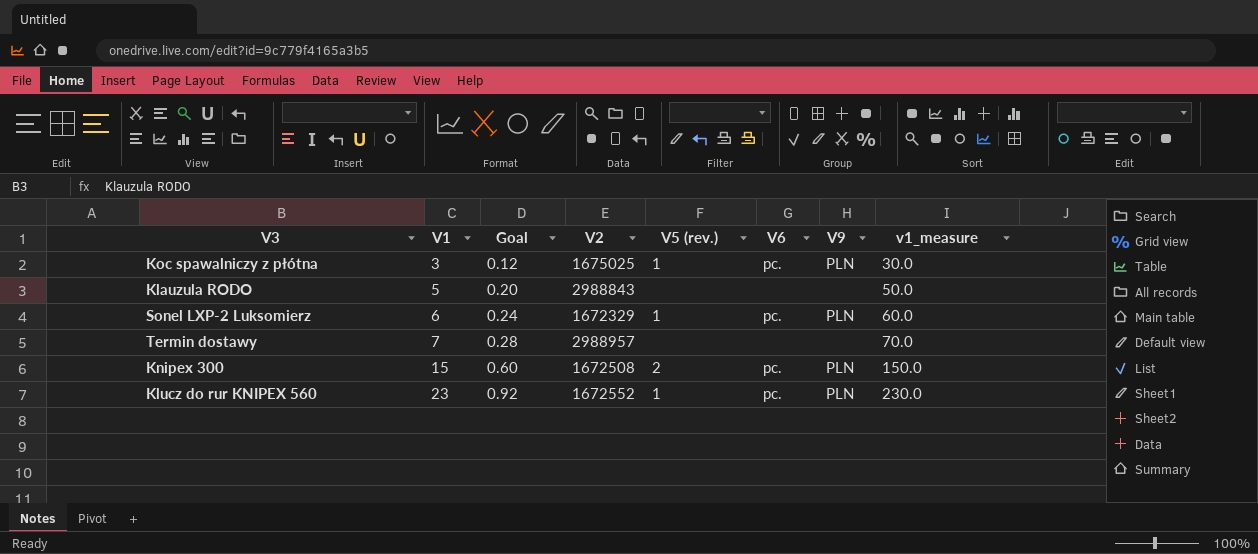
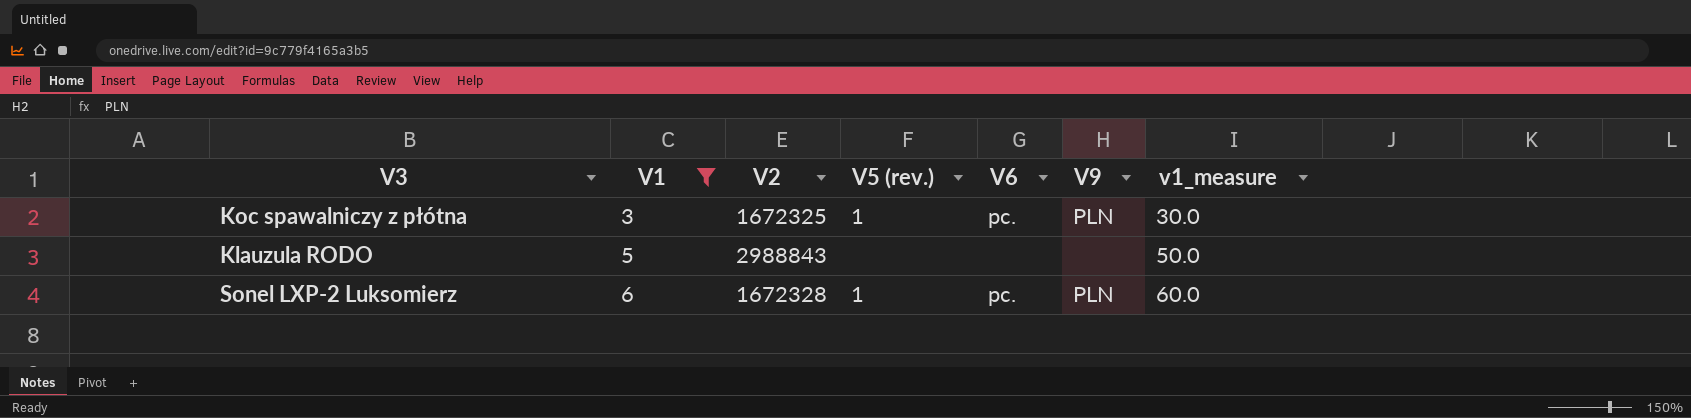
filter: none -> V1 <= 6
column Goal | formula: [V1] * 0.04 -> none
Koc spawalniczy z płótna | V2: 1675025 -> 1672325
Sonel LXP-2 Luksomierz | V2: 1672329 -> 1672328

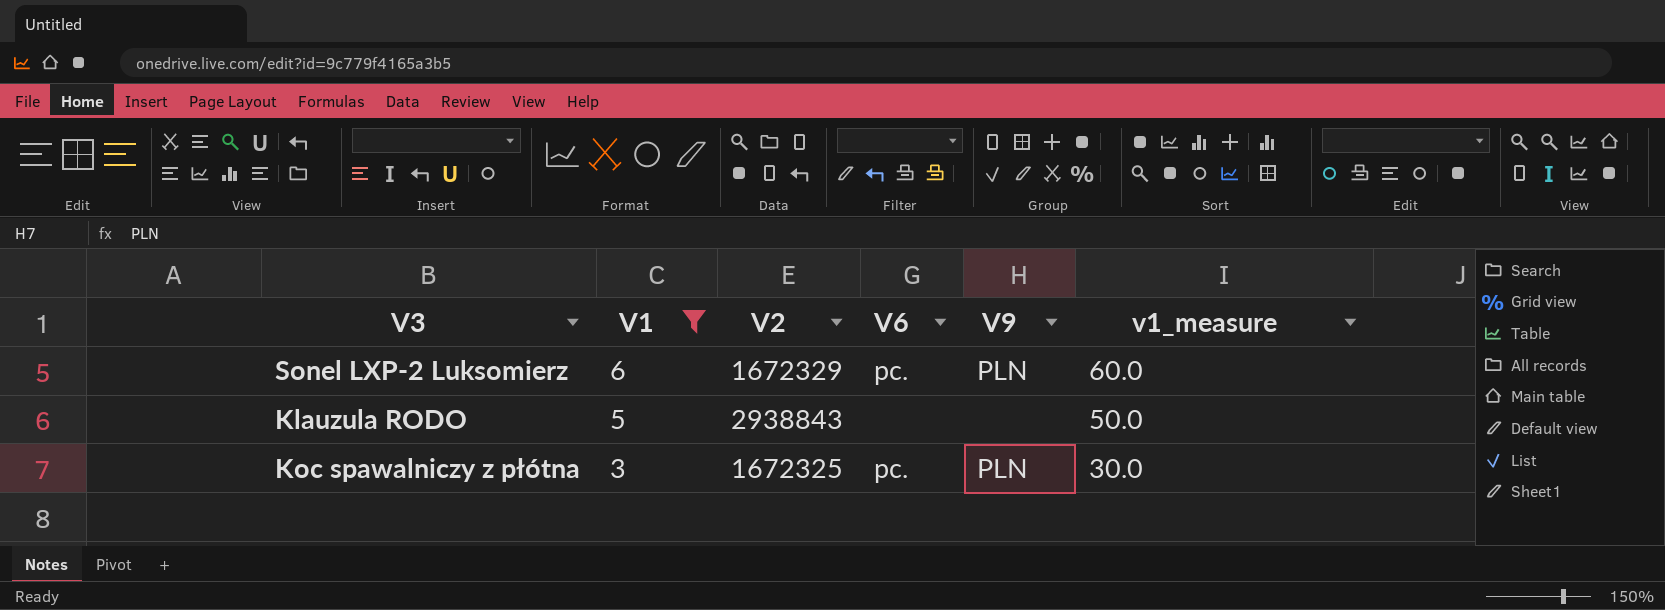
row order: V1 ascending -> V1 descending
column V5 (rev.) | position: 4 -> none
Sonel LXP-2 Luksomierz | V2: 1672328 -> 1672329
Klauzula RODO | V2: 2988843 -> 2938843

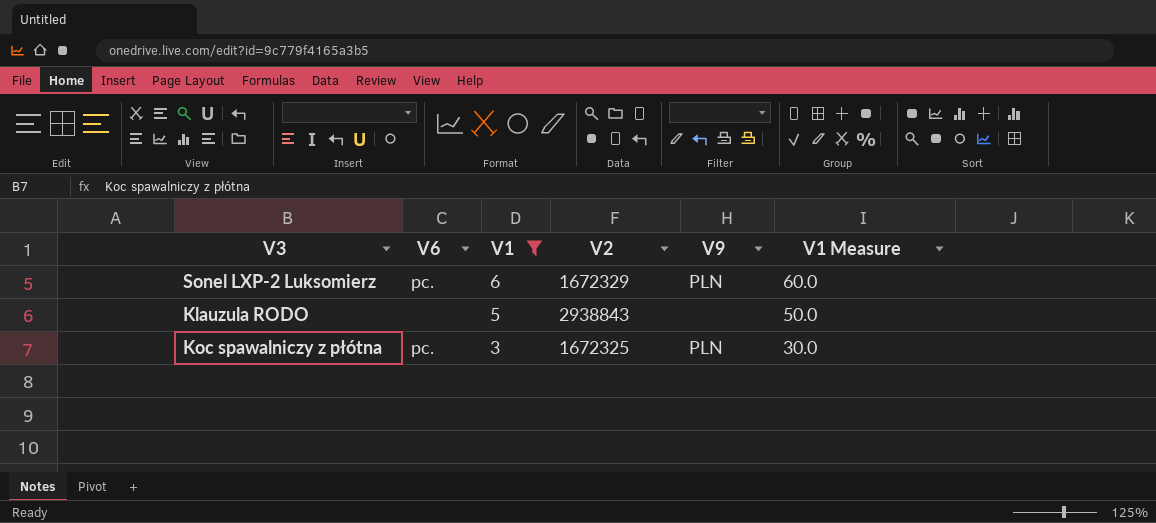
column V6 | position: 4 -> 2
column name: v1_measure -> V1 Measure

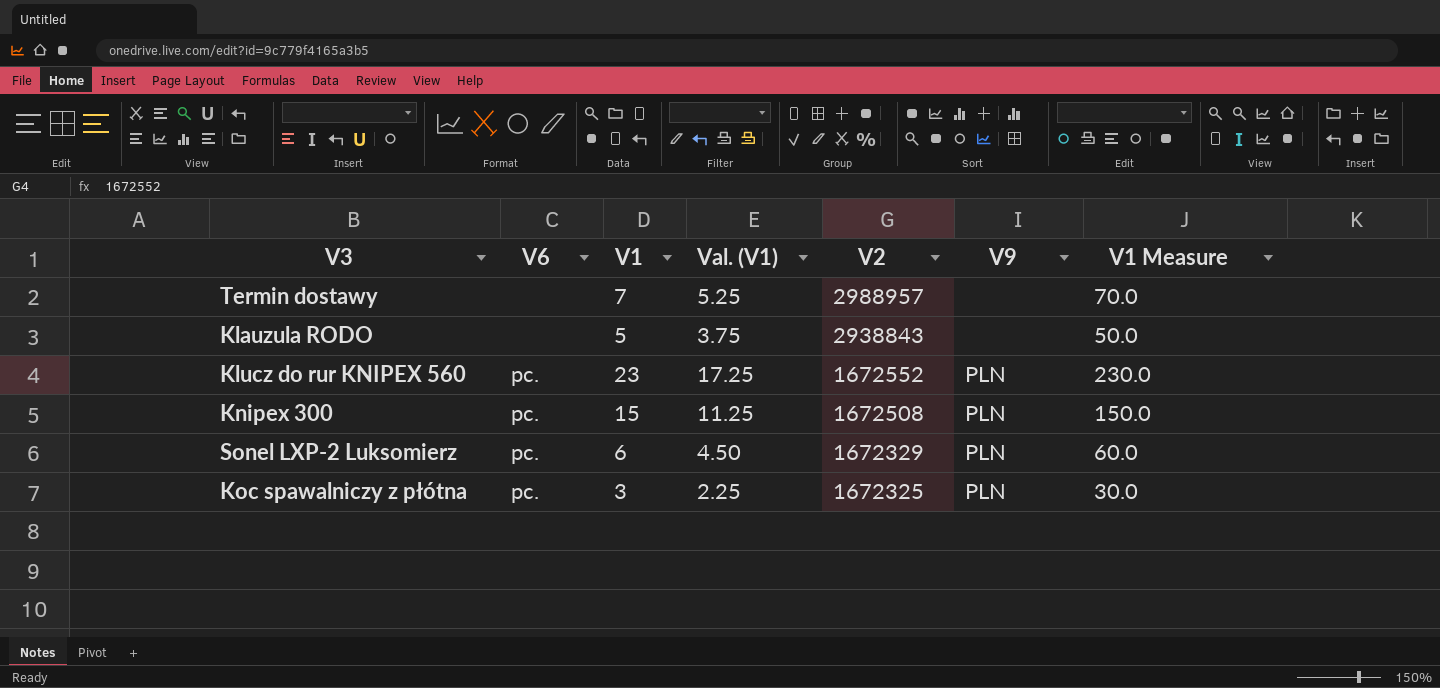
filter: V1 <= 6 -> none
row order: V1 descending -> V2 descending
column Val. (V1) | formula: none -> [V1] * 0.75

